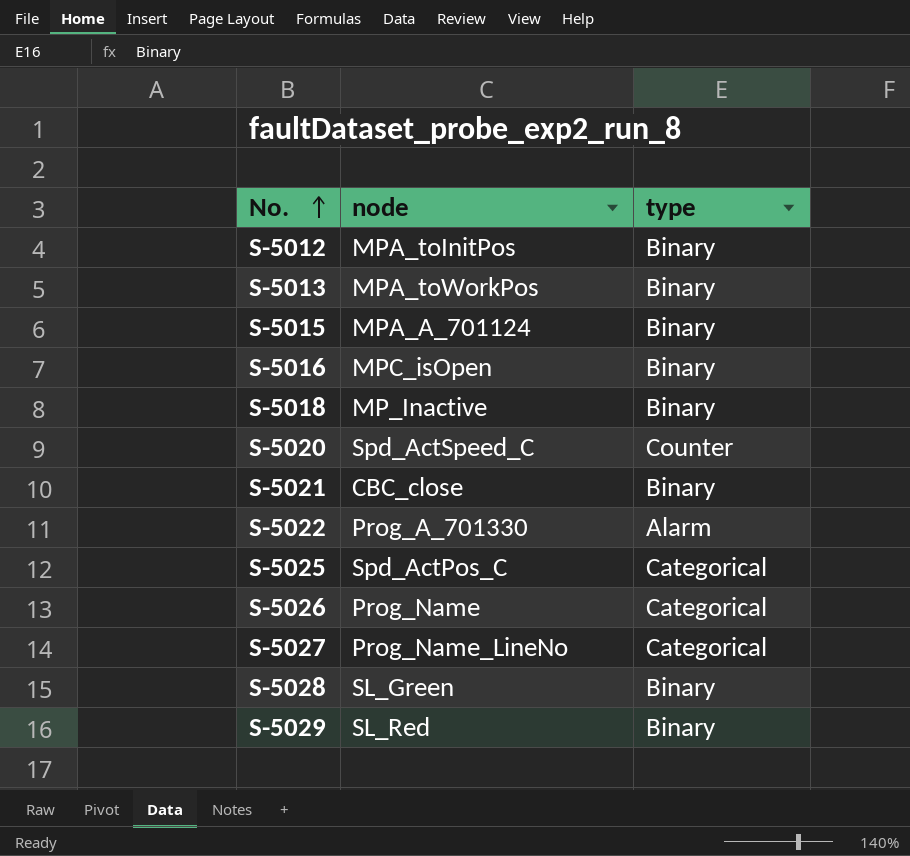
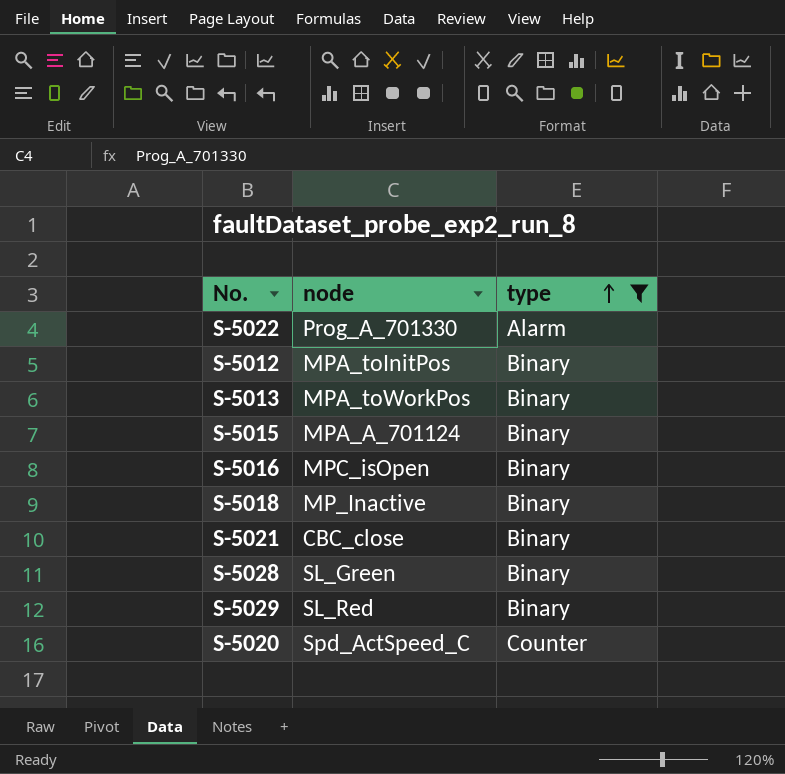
filter: none -> type != Categorical
row order: No. ascending -> type ascending

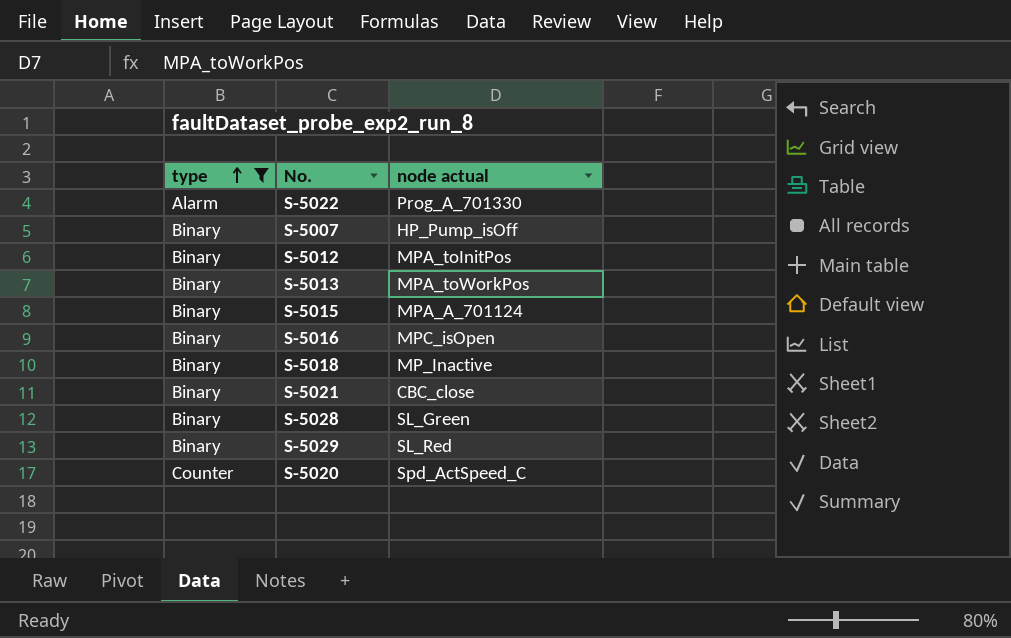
column type | position: 3 -> 1
column name: node -> node actual
row S-5007: none -> Binary | HP_Pump_isOff

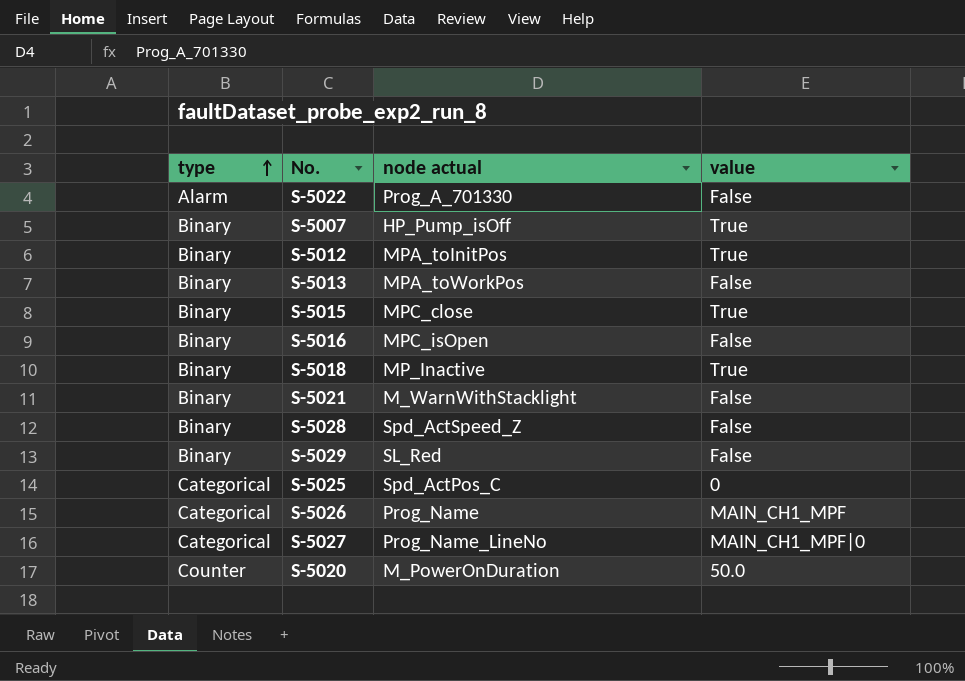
filter: type != Categorical -> none
column value | position: none -> 4
S-5015 | node actual: MPA_A_701124 -> MPC_close
S-5021 | node actual: CBC_close -> M_WarnWithStacklight
S-5028 | node actual: SL_Green -> Spd_ActSpeed_Z
S-5020 | node actual: Spd_ActSpeed_C -> M_PowerOnDuration

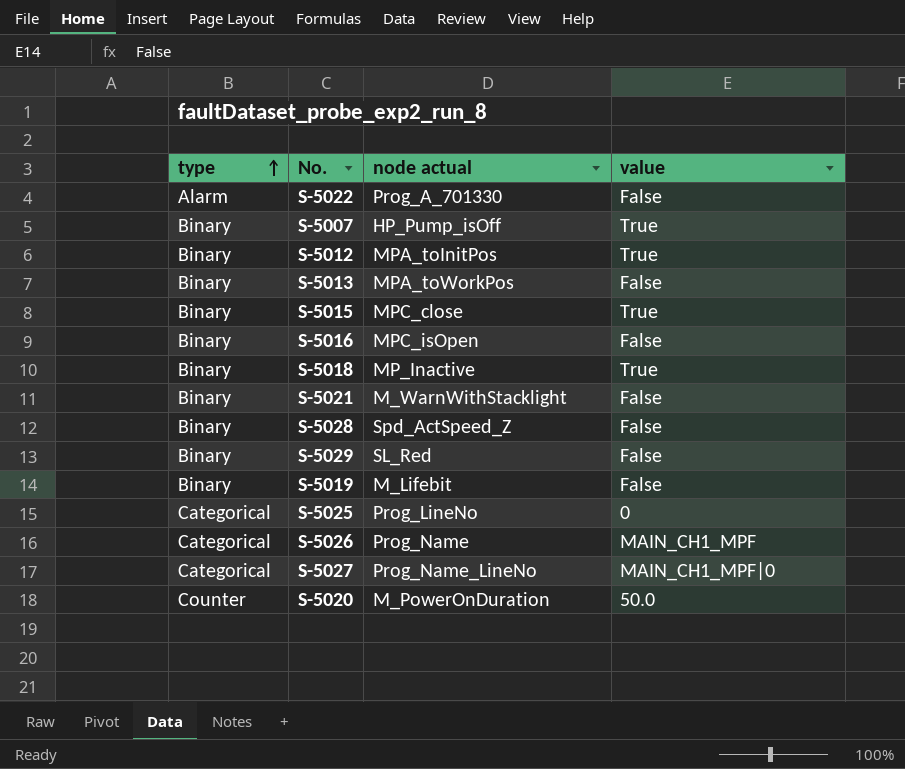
row S-5019: none -> Binary | M_Lifebit | False
S-5025 | node actual: Spd_ActPos_C -> Prog_LineNo

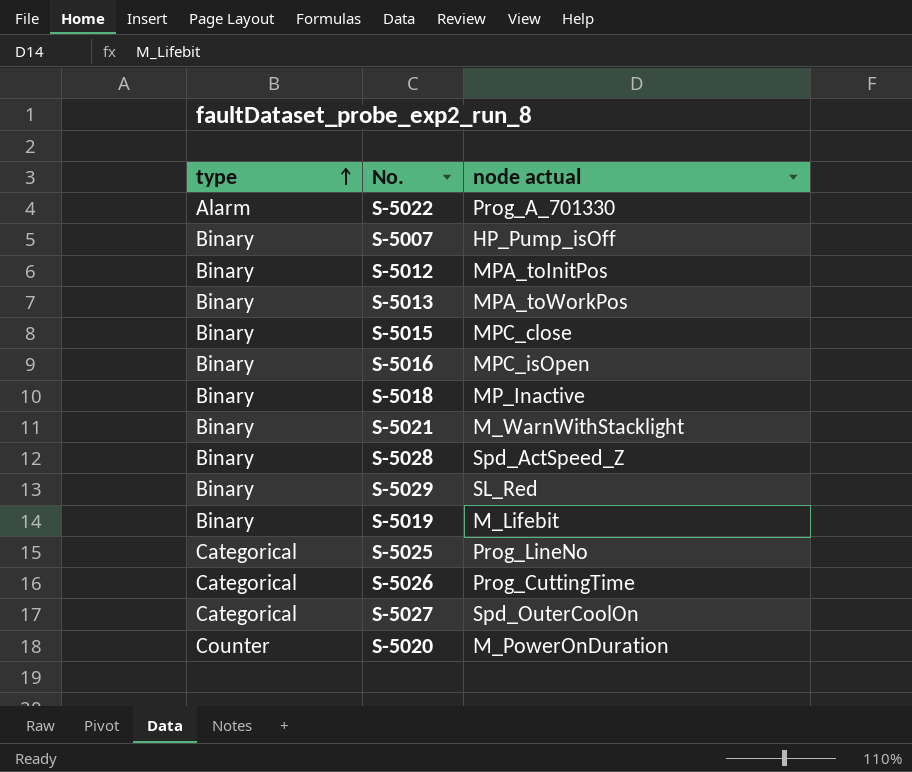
column value | position: 4 -> none
S-5026 | node actual: Prog_Name -> Prog_CuttingTime
S-5027 | node actual: Prog_Name_LineNo -> Spd_OuterCoolOn

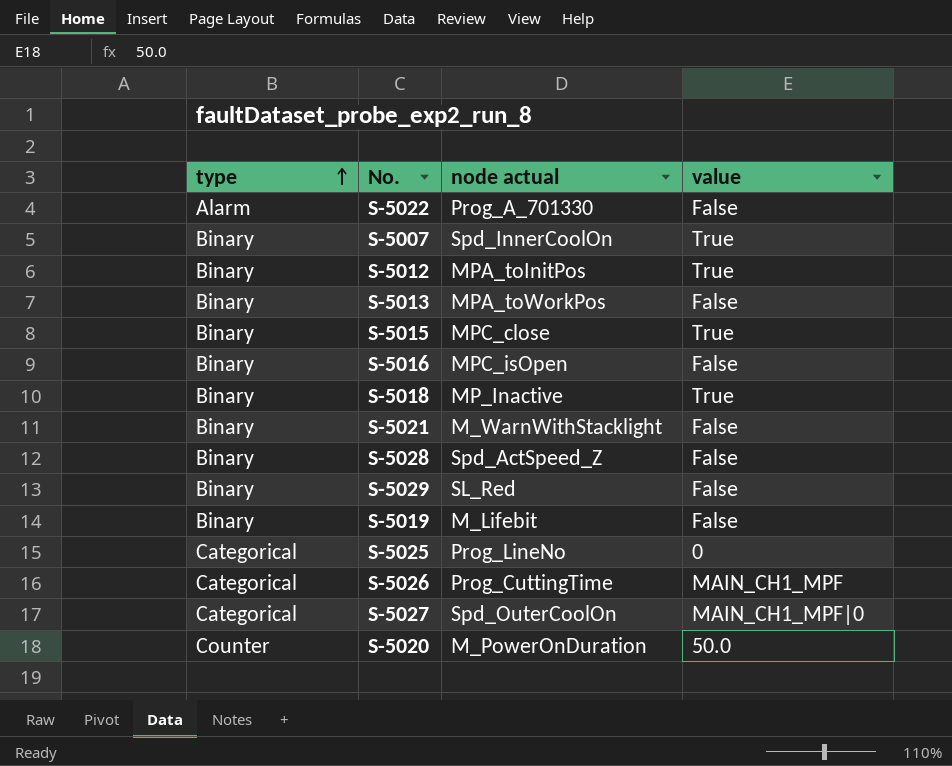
column value | position: none -> 4
S-5007 | node actual: HP_Pump_isOff -> Spd_InnerCoolOn

